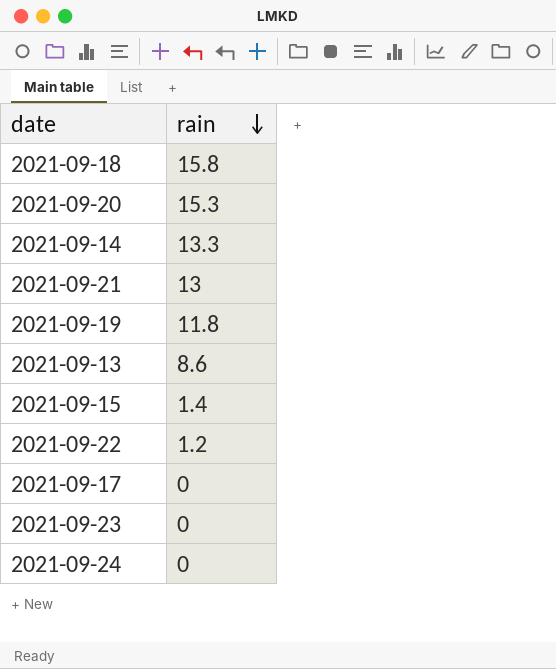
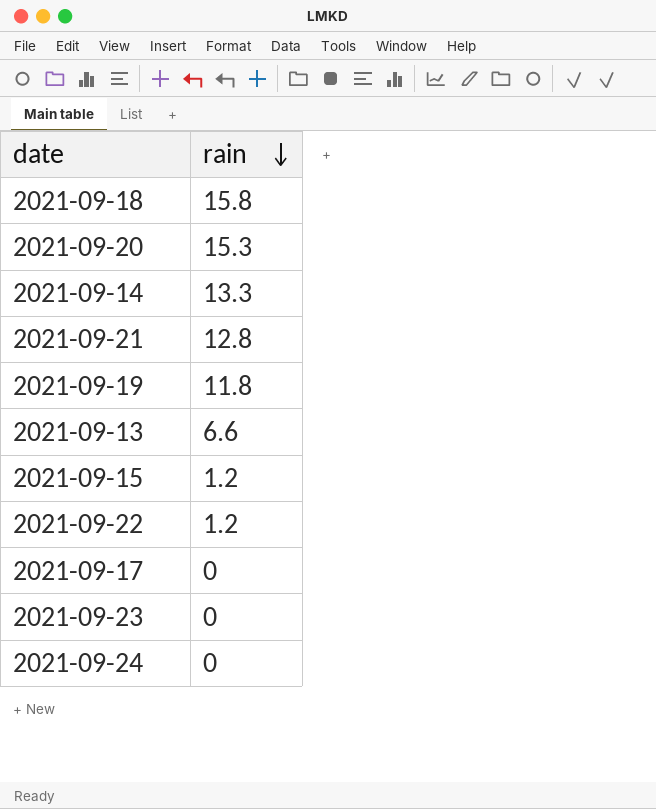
2021-09-21 | rain: 13 -> 12.8
2021-09-13 | rain: 8.6 -> 6.6
2021-09-15 | rain: 1.4 -> 1.2

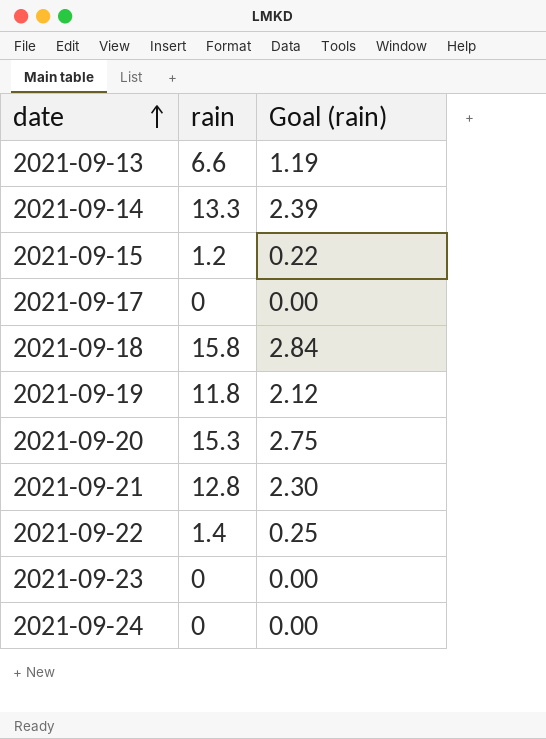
row order: rain descending -> date ascending
column Goal (rain) | formula: none -> [rain] * 0.18
2021-09-22 | rain: 1.2 -> 1.4

